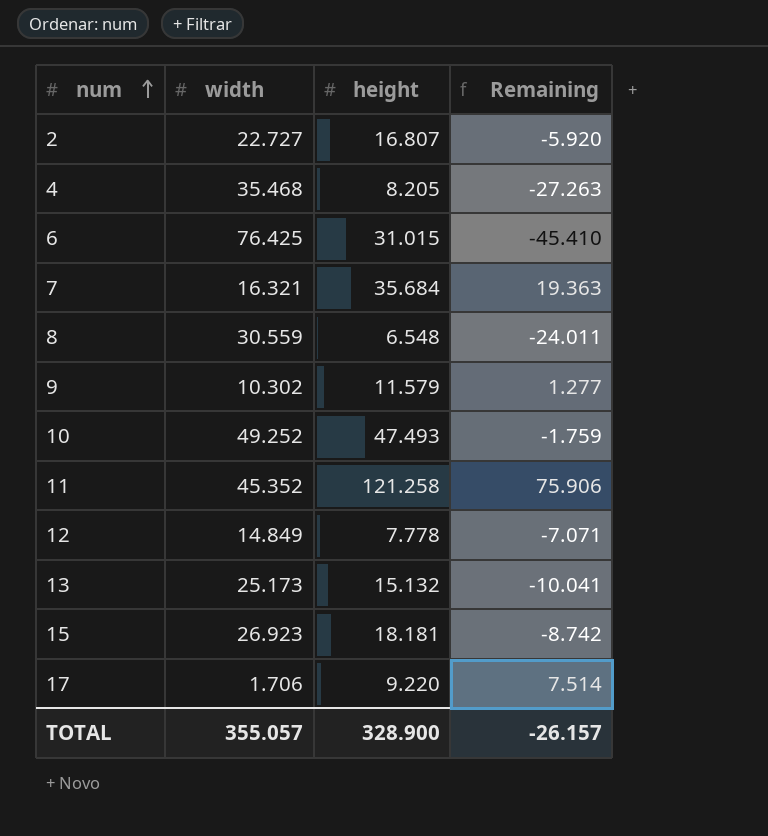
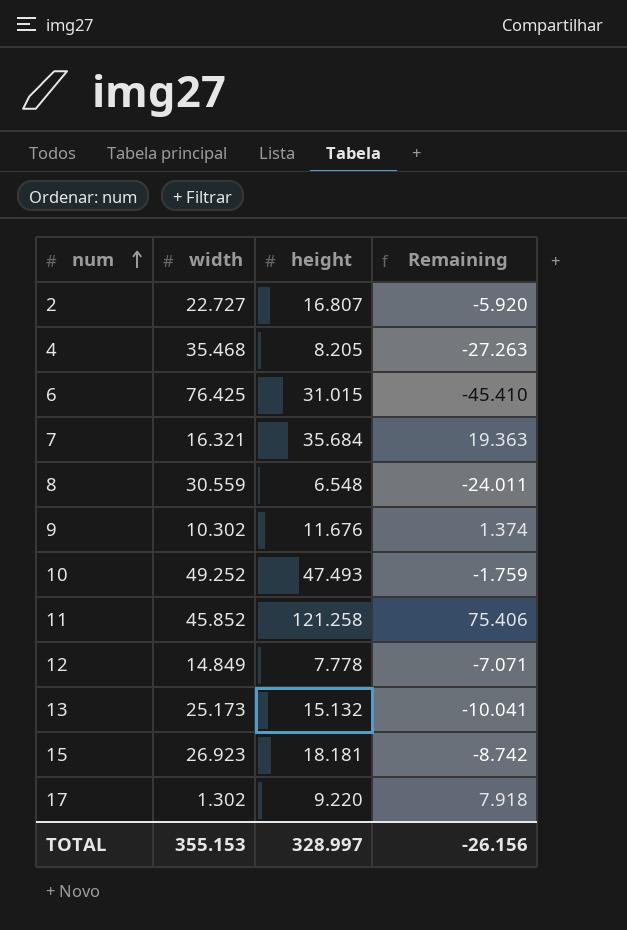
9 | height: 11.579 -> 11.676
9 | Remaining: 1.277 -> 1.374
11 | width: 45.352 -> 45.852
11 | Remaining: 75.906 -> 75.406
17 | width: 1.706 -> 1.302
17 | Remaining: 7.514 -> 7.918
TOTAL | width: 355.057 -> 355.153
TOTAL | height: 328.900 -> 328.997
TOTAL | Remaining: -26.157 -> -26.156

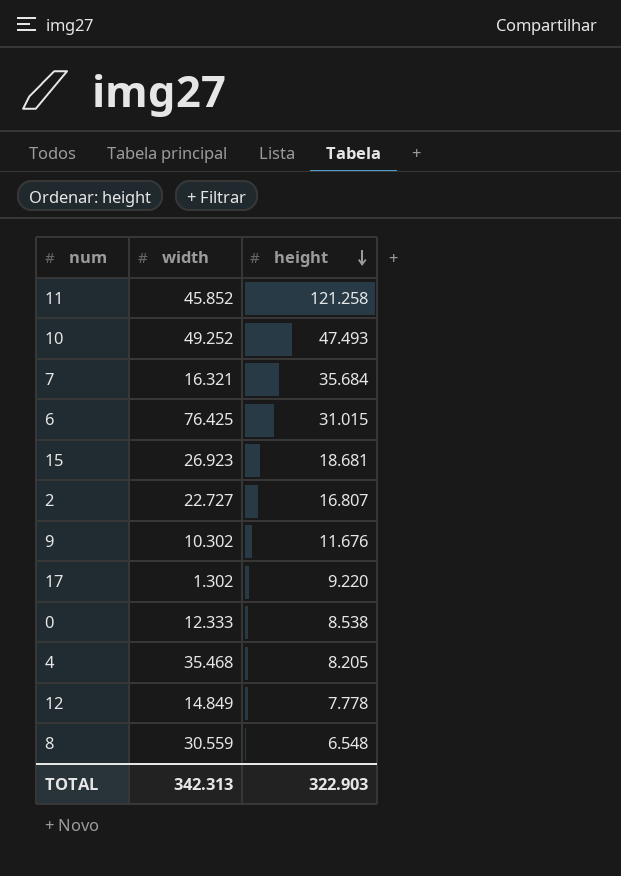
row order: num ascending -> height descending
column Remaining | formula: [height] - [width] -> none
row 13: 25.173 | 15.132 | -10.041 -> none
15 | height: 18.181 -> 18.681
row 0: none -> 12.333 | 8.538
TOTAL | width: 355.153 -> 342.313
TOTAL | height: 328.997 -> 322.903

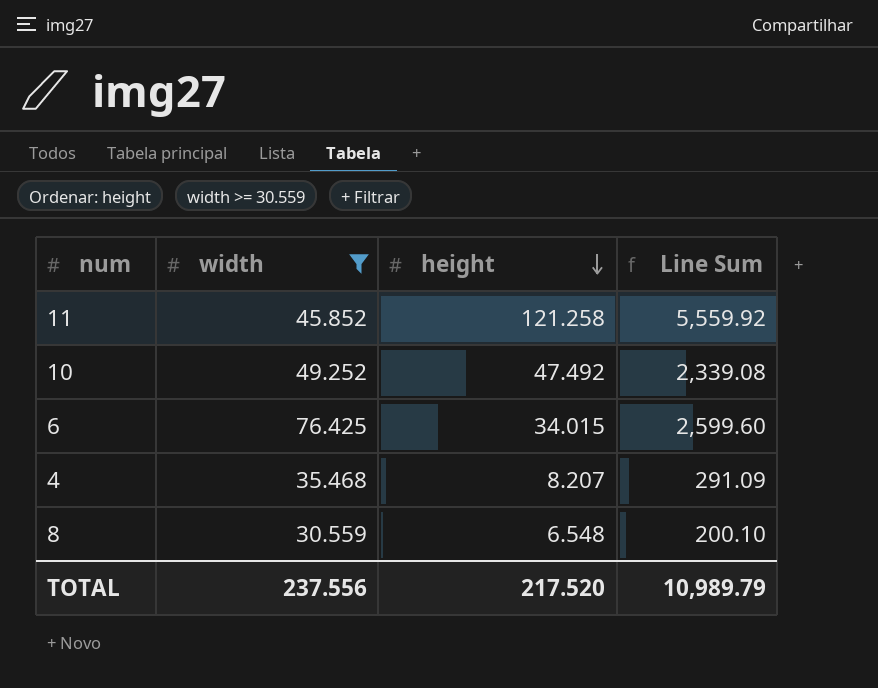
filter: none -> width >= 30.559
column Line Sum | formula: none -> [width] * [height]
10 | height: 47.493 -> 47.492
6 | height: 31.015 -> 34.015
4 | height: 8.205 -> 8.207
TOTAL | width: 342.313 -> 237.556
TOTAL | height: 322.903 -> 217.520

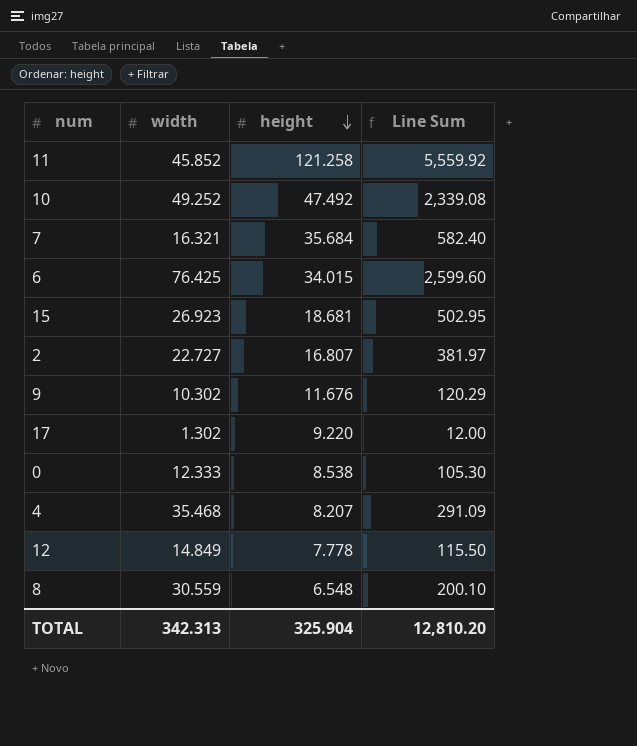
filter: width >= 30.559 -> none
TOTAL | width: 237.556 -> 342.313
TOTAL | height: 217.520 -> 325.904
TOTAL | Line Sum: 10,989.79 -> 12,810.20

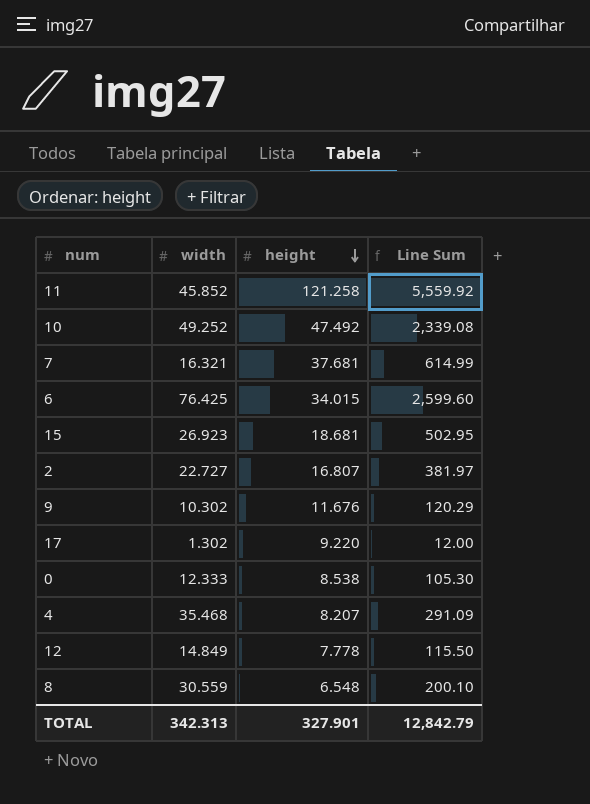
7 | height: 35.684 -> 37.681
7 | Line Sum: 582.40 -> 614.99
TOTAL | height: 325.904 -> 327.901
TOTAL | Line Sum: 12,810.20 -> 12,842.79

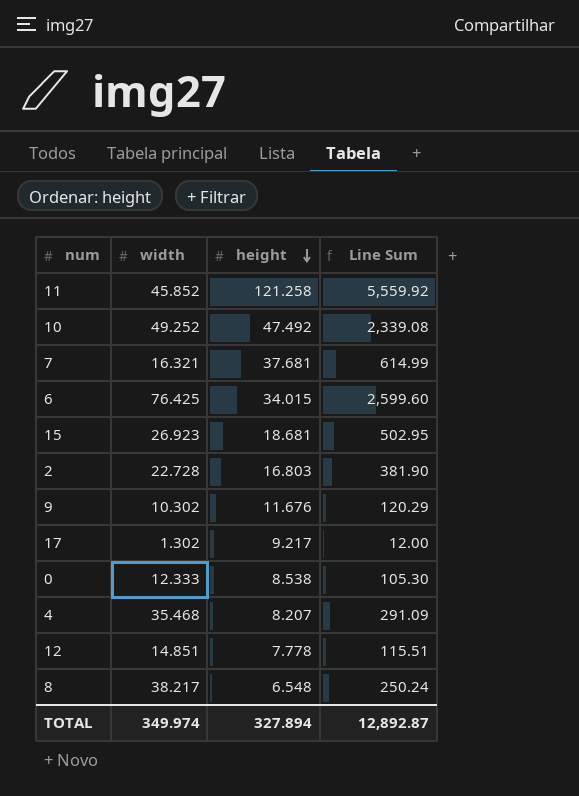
2 | width: 22.727 -> 22.728
2 | height: 16.807 -> 16.803
2 | Line Sum: 381.97 -> 381.90
17 | height: 9.220 -> 9.217
12 | width: 14.849 -> 14.851
12 | Line Sum: 115.50 -> 115.51
8 | width: 30.559 -> 38.217
8 | Line Sum: 200.10 -> 250.24
TOTAL | width: 342.313 -> 349.974
TOTAL | height: 327.901 -> 327.894
TOTAL | Line Sum: 12,842.79 -> 12,892.87

